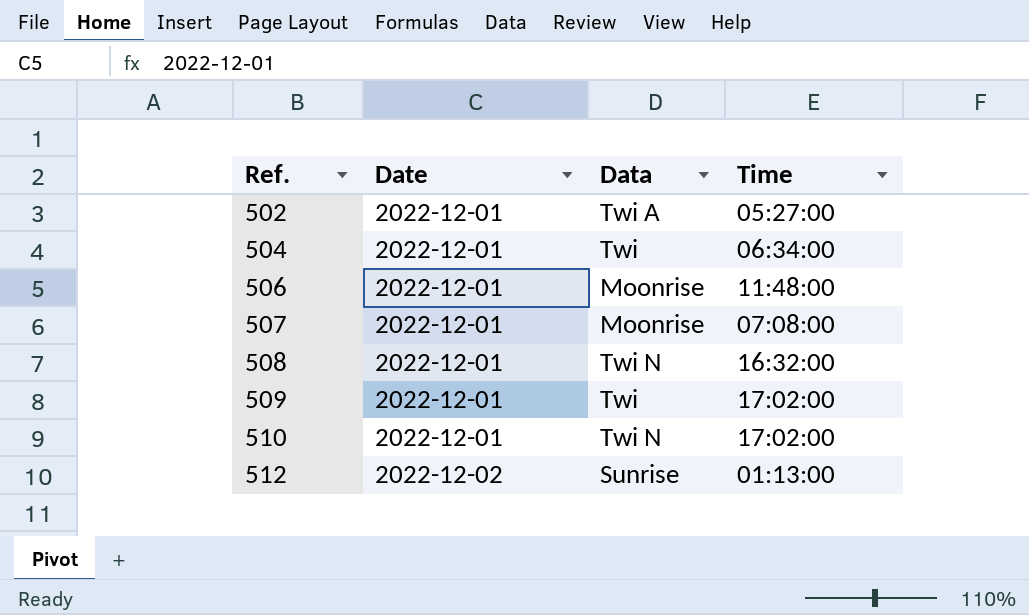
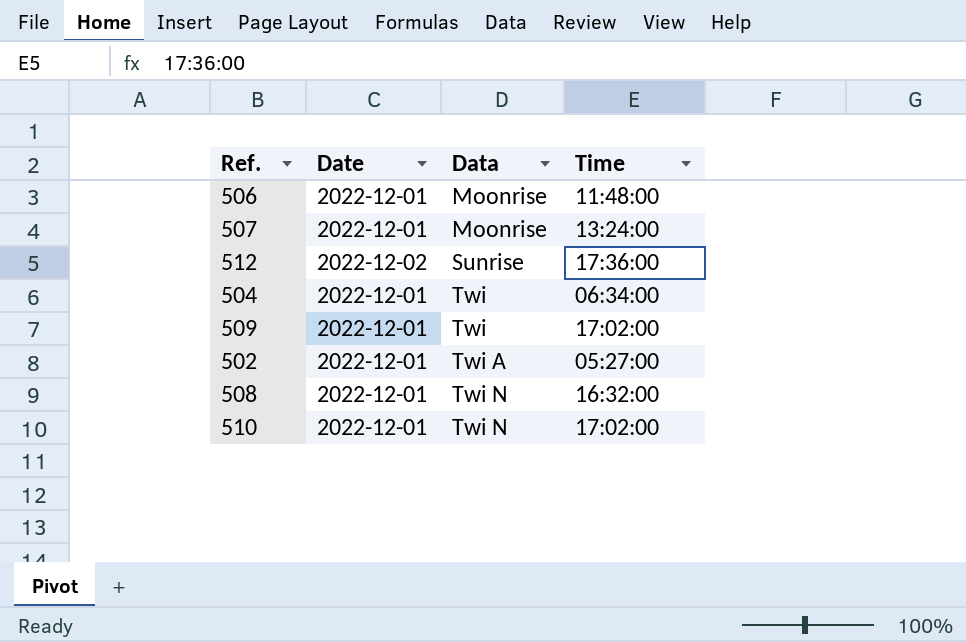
row order: Ref. ascending -> Data ascending
507 | Time: 07:08:00 -> 13:24:00
512 | Time: 01:13:00 -> 17:36:00

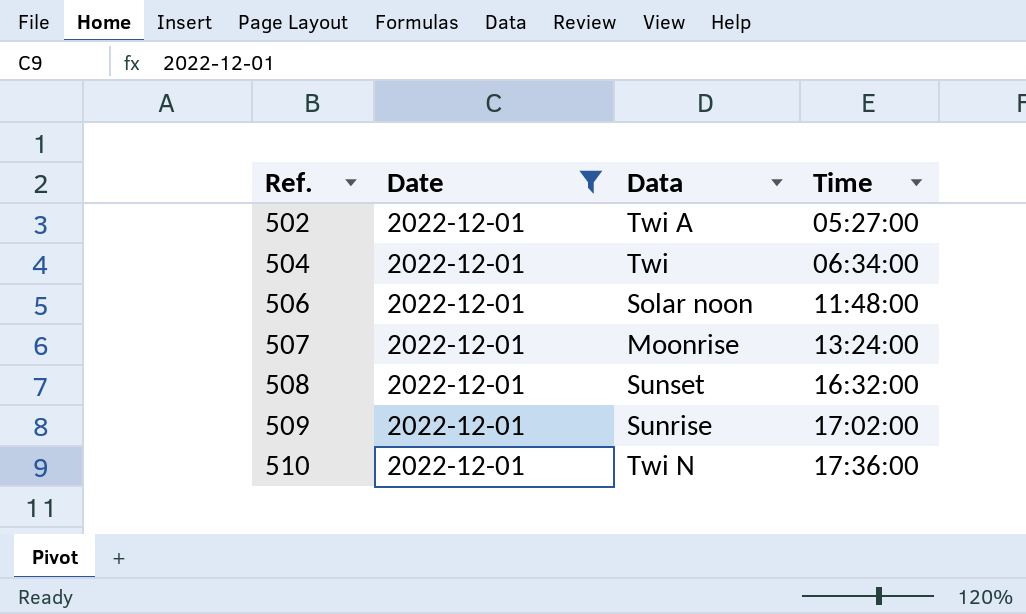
filter: none -> Date = 2022-12-01
row order: Data ascending -> Ref. ascending
506 | Data: Moonrise -> Solar noon
508 | Data: Twi N -> Sunset
509 | Data: Twi -> Sunrise
510 | Time: 17:02:00 -> 17:36:00

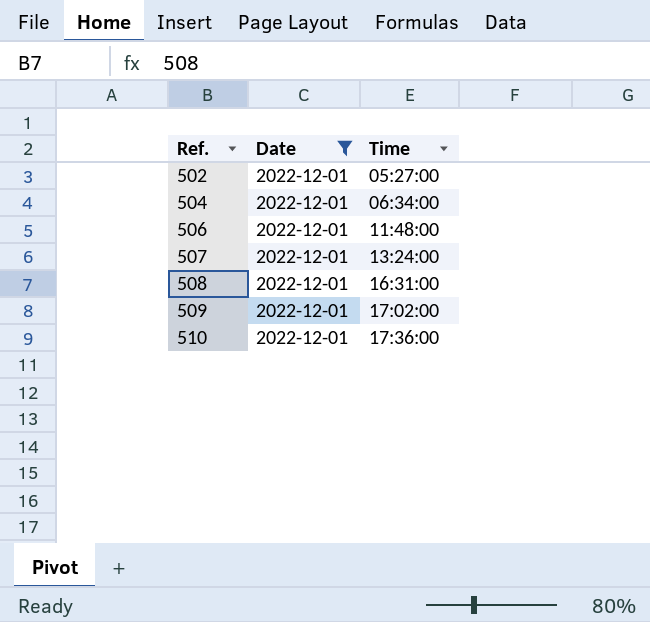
column Data | position: 3 -> none
508 | Time: 16:32:00 -> 16:31:00

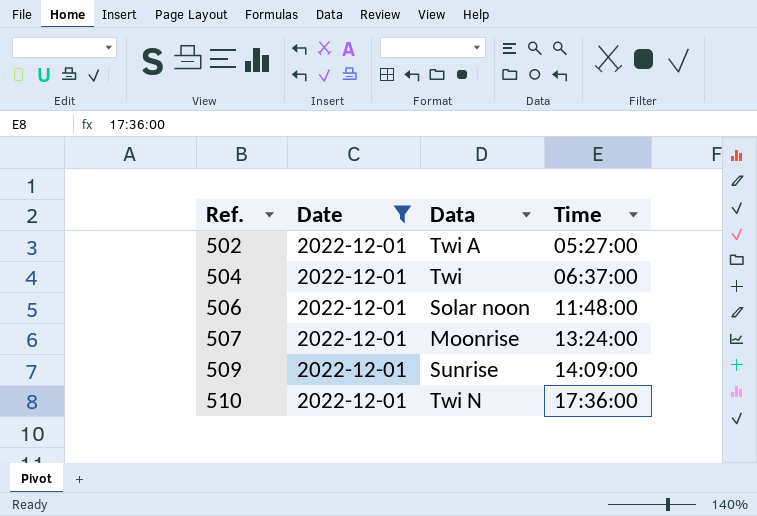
column Data | position: none -> 3
row 508: 2022-12-01 | 16:31:00 -> none
504 | Time: 06:34:00 -> 06:37:00
509 | Time: 17:02:00 -> 14:09:00

